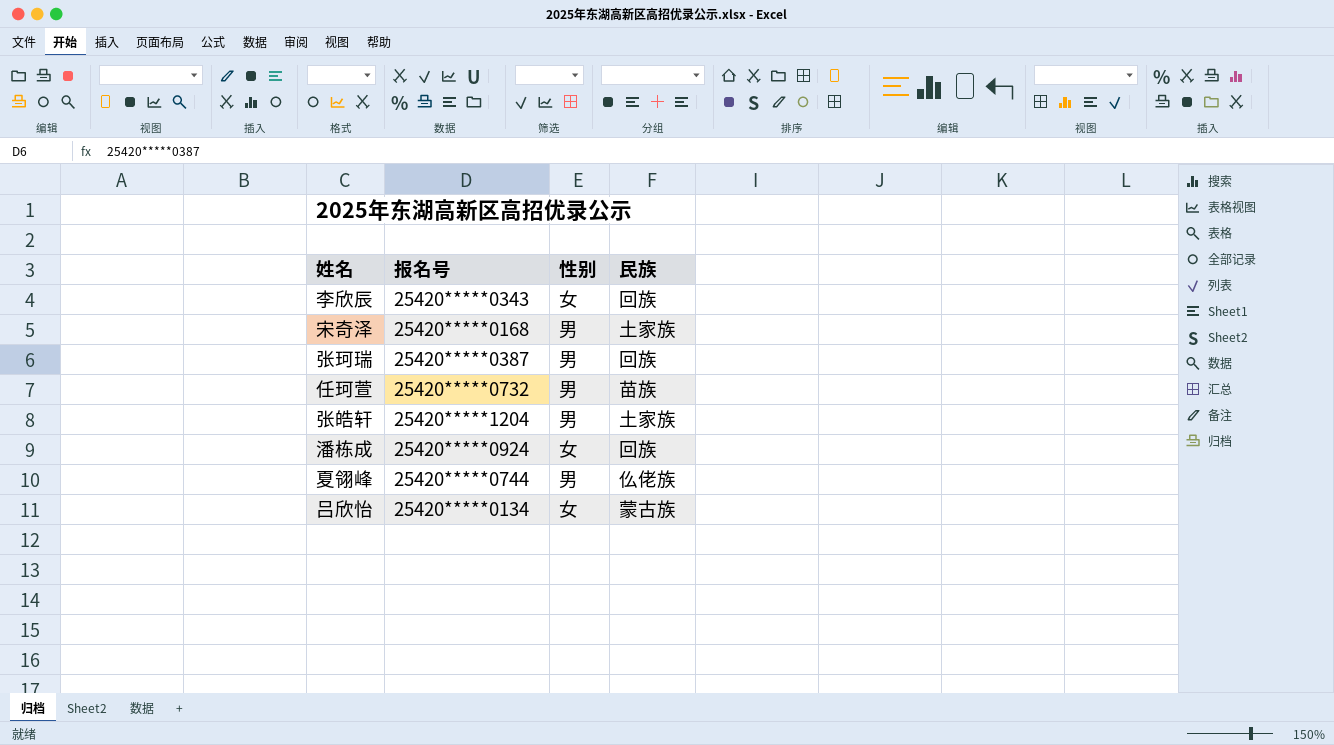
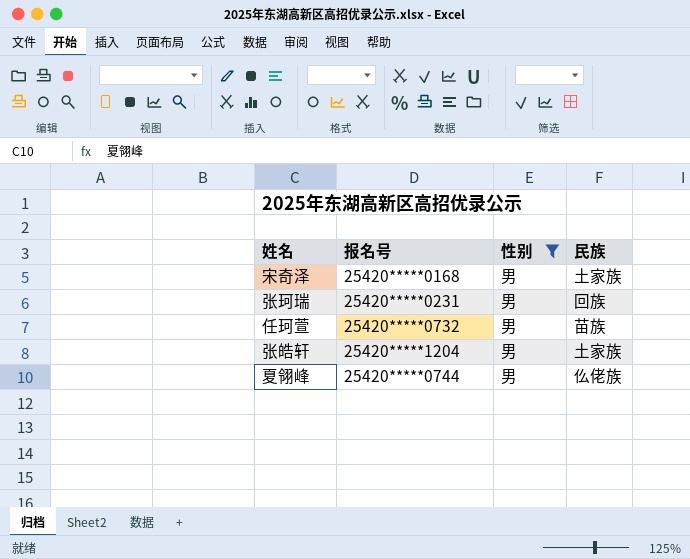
filter: none -> 性别 = 男
张珂瑞 | 报名号: 25420*****0387 -> 25420*****0231

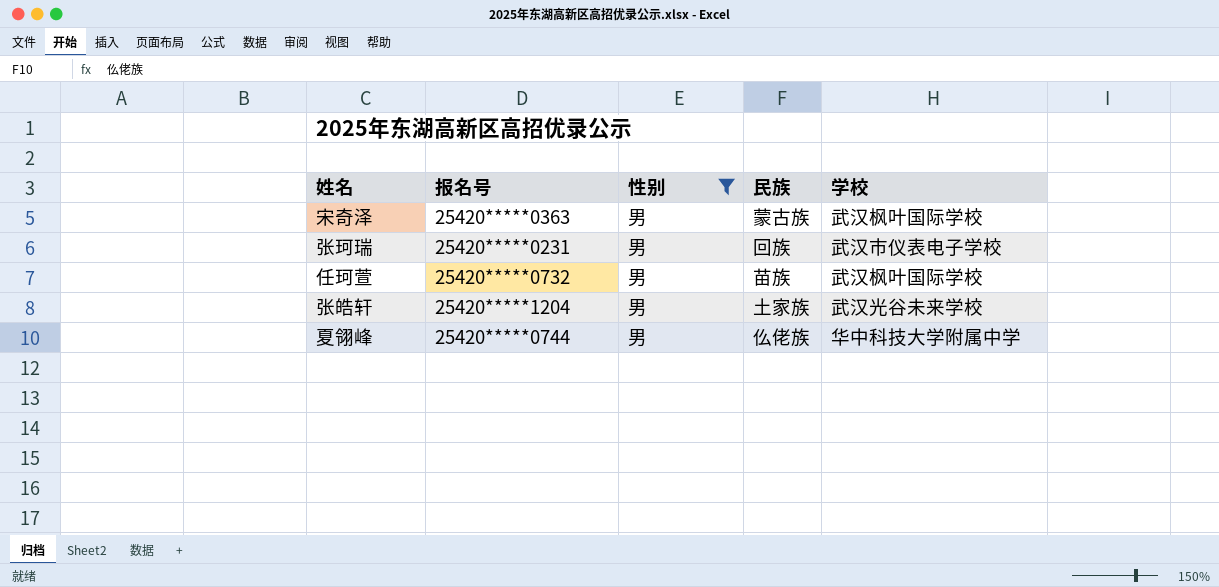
column 学校 | position: none -> 5
宋奇泽 | 报名号: 25420*****0168 -> 25420*****0363
宋奇泽 | 民族: 土家族 -> 蒙古族

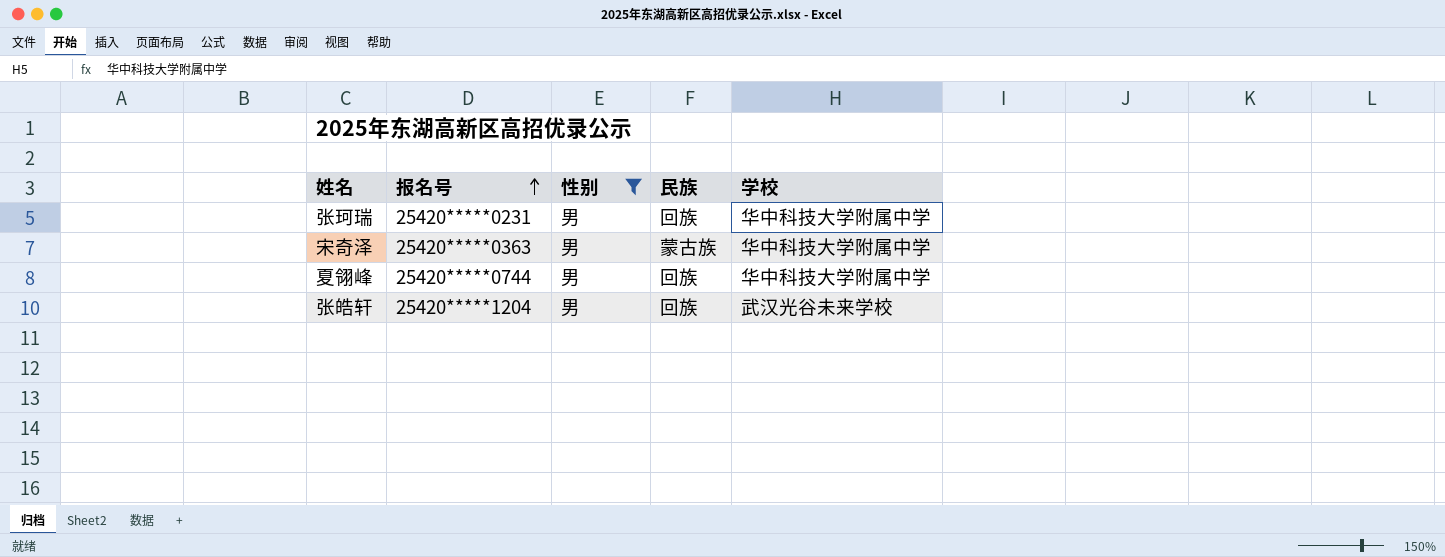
row order: none -> 报名号 ascending
row 任珂萱: 25420*****0732 | 男 | 苗族 | 武汉枫叶国际学校 -> none
张珂瑞 | 学校: 武汉市仪表电子学校 -> 华中科技大学附属中学
宋奇泽 | 学校: 武汉枫叶国际学校 -> 华中科技大学附属中学
夏翎峰 | 民族: 仫佬族 -> 回族
张皓轩 | 民族: 土家族 -> 回族

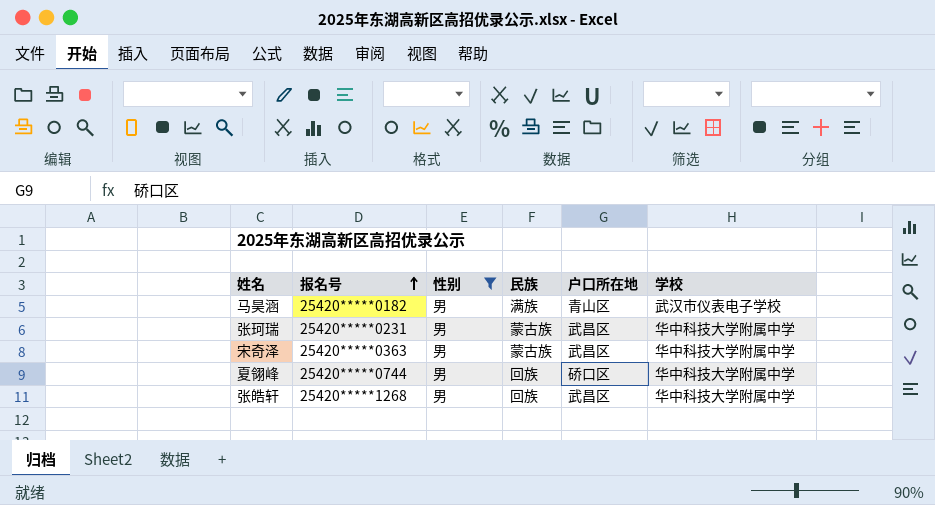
column 户口所在地 | position: none -> 5
row 马昊涵: none -> 25420*****0182 | 男 | 满族 | 青山区 | 武汉市仪表电子学校
张珂瑞 | 民族: 回族 -> 蒙古族
张皓轩 | 报名号: 25420*****1204 -> 25420*****1268
张皓轩 | 学校: 武汉光谷未来学校 -> 华中科技大学附属中学

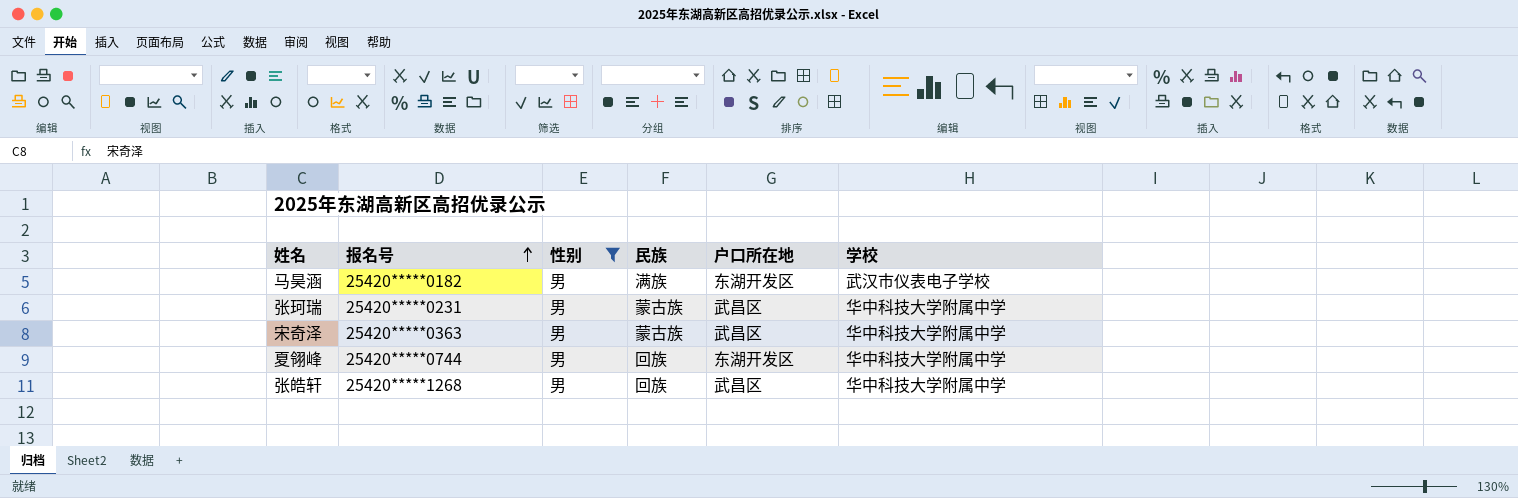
马昊涵 | 户口所在地: 青山区 -> 东湖开发区
夏翎峰 | 户口所在地: 硚口区 -> 东湖开发区

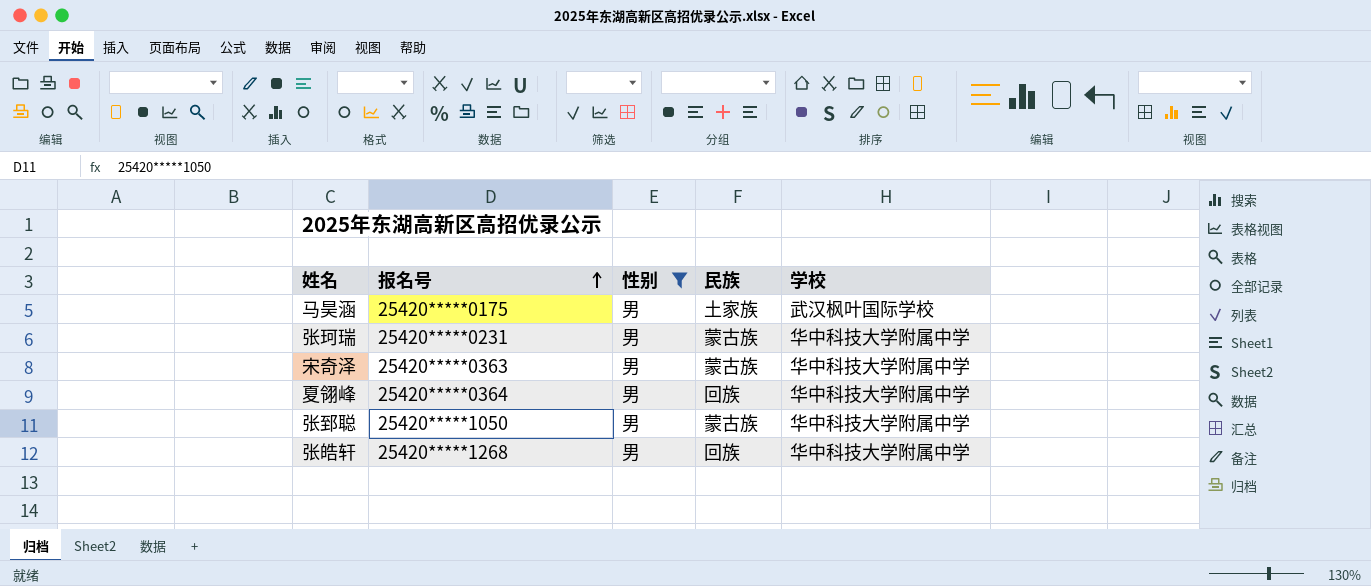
column 户口所在地 | position: 5 -> none
马昊涵 | 报名号: 25420*****0182 -> 25420*****0175
马昊涵 | 民族: 满族 -> 土家族
马昊涵 | 学校: 武汉市仪表电子学校 -> 武汉枫叶国际学校
夏翎峰 | 报名号: 25420*****0744 -> 25420*****0364
row 张郅聪: none -> 25420*****1050 | 男 | 蒙古族 | 华中科技大学附属中学

